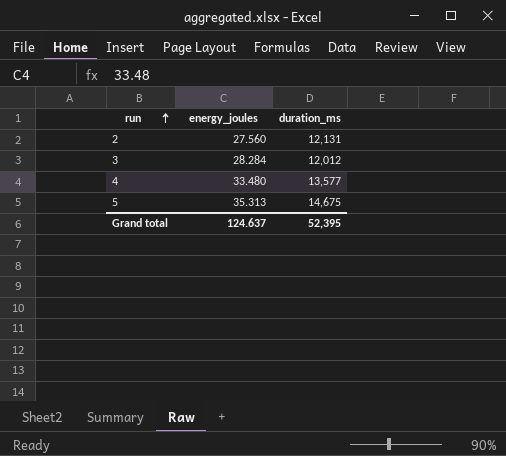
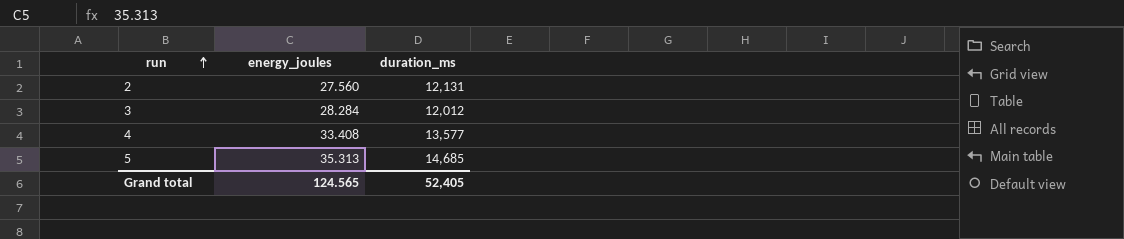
4 | energy_joules: 33.480 -> 33.408
5 | duration_ms: 14,675 -> 14,685
Grand total | energy_joules: 124.637 -> 124.565
Grand total | duration_ms: 52,395 -> 52,405

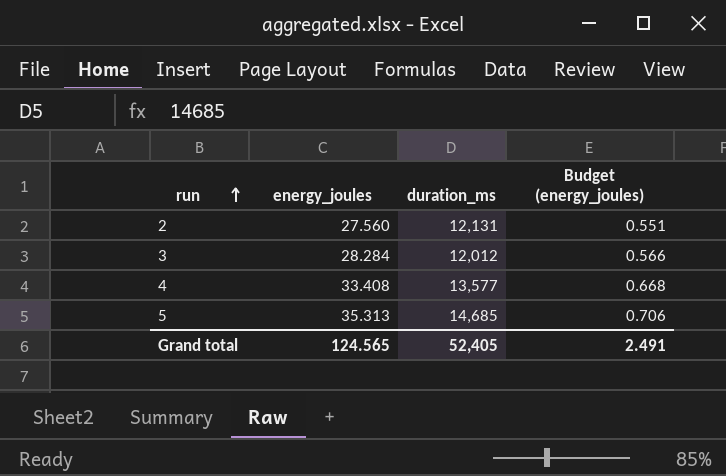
column Budget (energy_joules) | formula: none -> [energy_joules] * 0.02

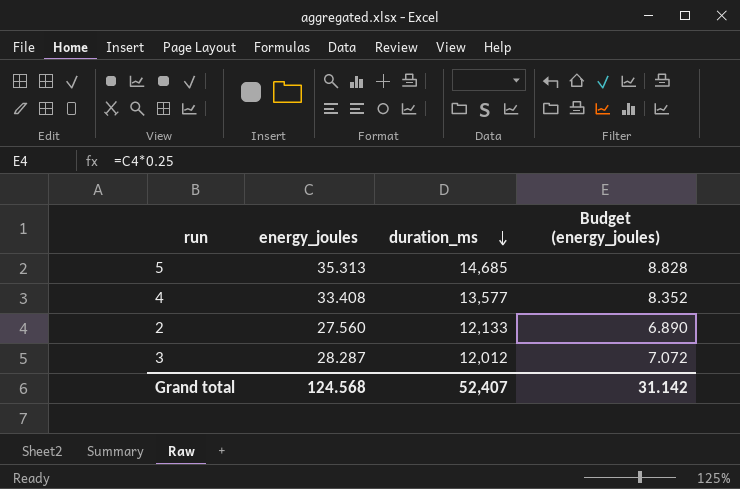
row order: run ascending -> duration_ms descending
column Budget (energy_joules) | formula: [energy_joules] * 0.02 -> [energy_joules] * 0.25
2 | duration_ms: 12,131 -> 12,133
3 | energy_joules: 28.284 -> 28.287
Grand total | energy_joules: 124.565 -> 124.568
Grand total | duration_ms: 52,405 -> 52,407
Grand total | Budget (energy_joules): 2.491 -> 31.142

